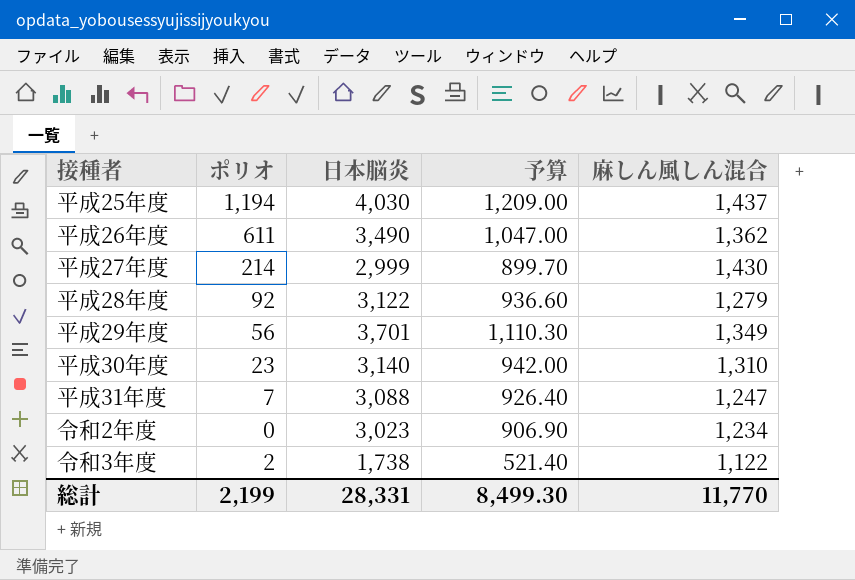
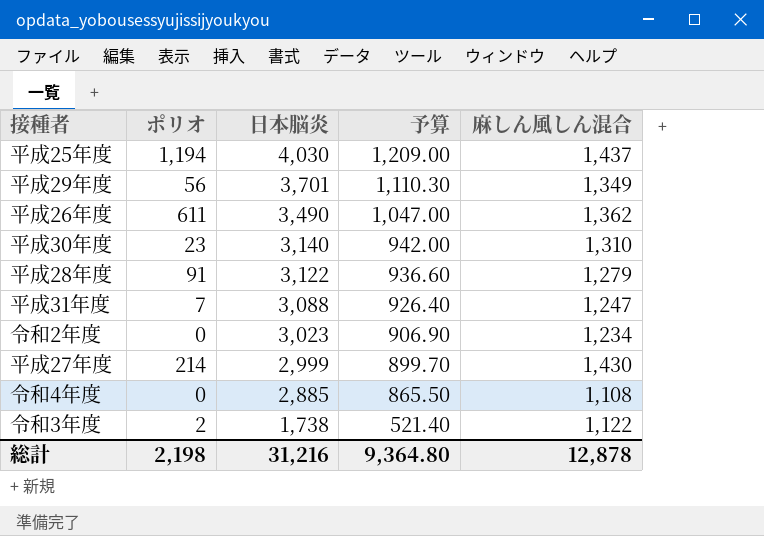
row order: none -> 日本脳炎 descending
平成28年度 | ポリオ: 92 -> 91
row 令和4年度: none -> 0 | 2,885 | 865.50 | 1,108
総計 | ポリオ: 2,199 -> 2,198
総計 | 日本脳炎: 28,331 -> 31,216
総計 | 予算: 8,499.30 -> 9,364.80
総計 | 麻しん風しん混合: 11,770 -> 12,878

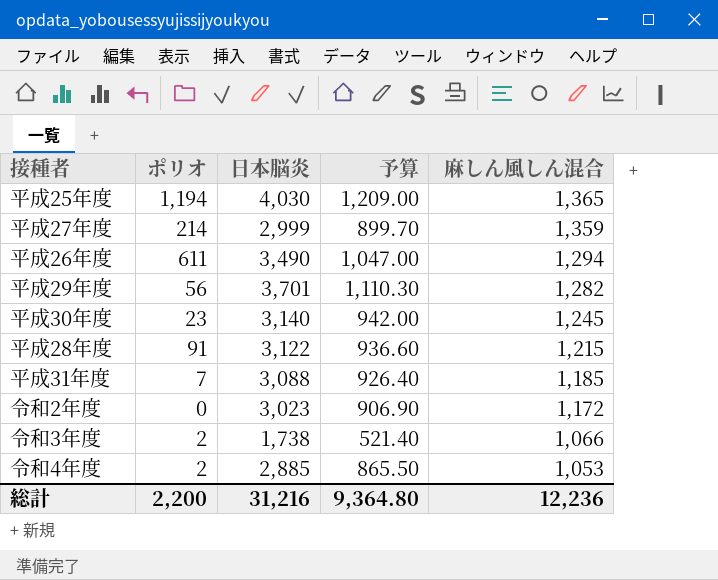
row order: 日本脳炎 descending -> 麻しん風しん混合 descending
平成25年度 | 麻しん風しん混合: 1,437 -> 1,365
平成27年度 | 麻しん風しん混合: 1,430 -> 1,359
平成26年度 | 麻しん風しん混合: 1,362 -> 1,294
平成29年度 | 麻しん風しん混合: 1,349 -> 1,282
平成30年度 | 麻しん風しん混合: 1,310 -> 1,245
平成28年度 | 麻しん風しん混合: 1,279 -> 1,215
平成31年度 | 麻しん風しん混合: 1,247 -> 1,185
令和2年度 | 麻しん風しん混合: 1,234 -> 1,172
令和3年度 | 麻しん風しん混合: 1,122 -> 1,066
令和4年度 | ポリオ: 0 -> 2
令和4年度 | 麻しん風しん混合: 1,108 -> 1,053
総計 | ポリオ: 2,198 -> 2,200
総計 | 麻しん風しん混合: 12,878 -> 12,236

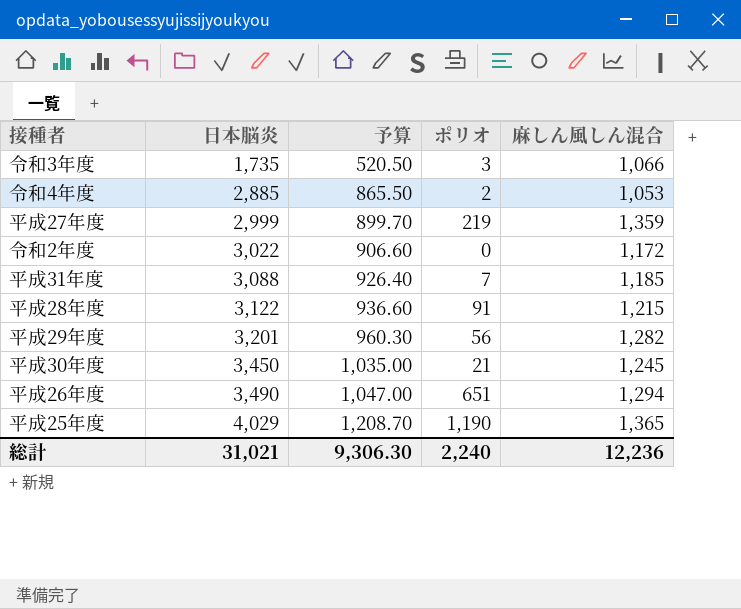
row order: 麻しん風しん混合 descending -> 日本脳炎 ascending
column ポリオ | position: 2 -> 4
令和3年度 | 日本脳炎: 1,738 -> 1,735
令和3年度 | 予算: 521.40 -> 520.50
令和3年度 | ポリオ: 2 -> 3
平成27年度 | ポリオ: 214 -> 219
令和2年度 | 日本脳炎: 3,023 -> 3,022
令和2年度 | 予算: 906.90 -> 906.60
平成29年度 | 日本脳炎: 3,701 -> 3,201
平成29年度 | 予算: 1,110.30 -> 960.30
平成30年度 | 日本脳炎: 3,140 -> 3,450
平成30年度 | 予算: 942.00 -> 1,035.00
平成30年度 | ポリオ: 23 -> 21
平成26年度 | ポリオ: 611 -> 651
平成25年度 | 日本脳炎: 4,030 -> 4,029
平成25年度 | 予算: 1,209.00 -> 1,208.70
平成25年度 | ポリオ: 1,194 -> 1,190
総計 | 日本脳炎: 31,216 -> 31,021
総計 | 予算: 9,364.80 -> 9,306.30
総計 | ポリオ: 2,200 -> 2,240

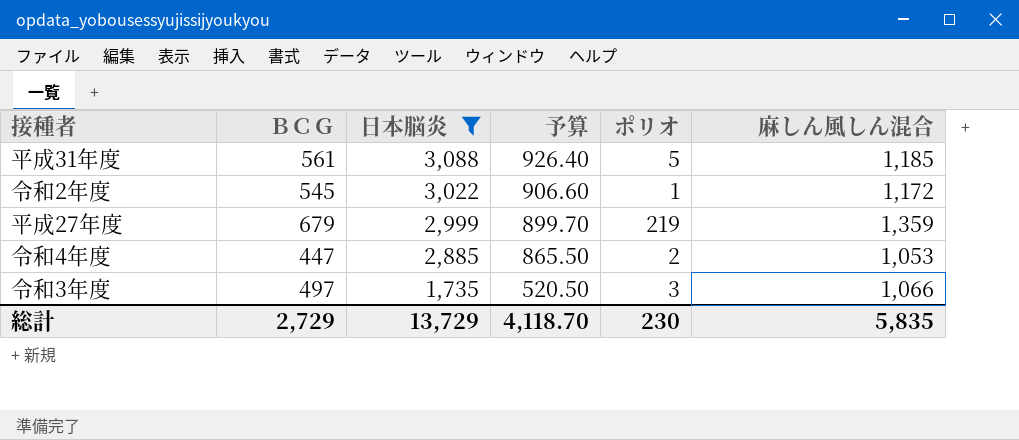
filter: none -> 日本脳炎 <= 3,088
row order: 日本脳炎 ascending -> 日本脳炎 descending
column ＢＣＧ | position: none -> 2
平成31年度 | ポリオ: 7 -> 5
令和2年度 | ポリオ: 0 -> 1
総計 | 日本脳炎: 31,021 -> 13,729
総計 | 予算: 9,306.30 -> 4,118.70
総計 | ポリオ: 2,240 -> 230
総計 | 麻しん風しん混合: 12,236 -> 5,835

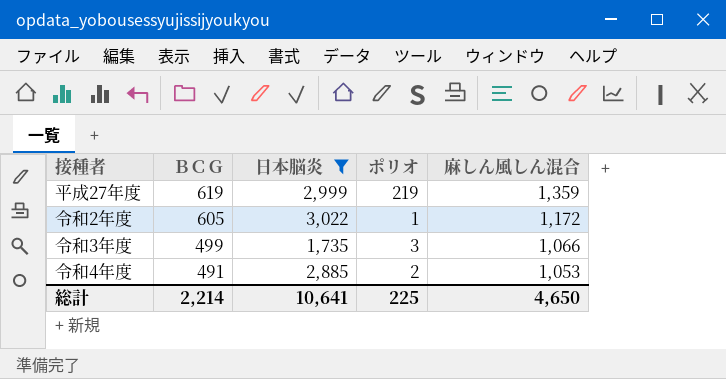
row order: 日本脳炎 descending -> ＢＣＧ descending
column 予算 | formula: [日本脳炎] * 0.3 -> none
row 平成31年度: 561 | 3,088 | 926.40 | 5 | 1,185 -> none
平成27年度 | ＢＣＧ: 679 -> 619
令和2年度 | ＢＣＧ: 545 -> 605
令和3年度 | ＢＣＧ: 497 -> 499
令和4年度 | ＢＣＧ: 447 -> 491
総計 | ＢＣＧ: 2,729 -> 2,214
総計 | 日本脳炎: 13,729 -> 10,641
総計 | ポリオ: 230 -> 225
総計 | 麻しん風しん混合: 5,835 -> 4,650

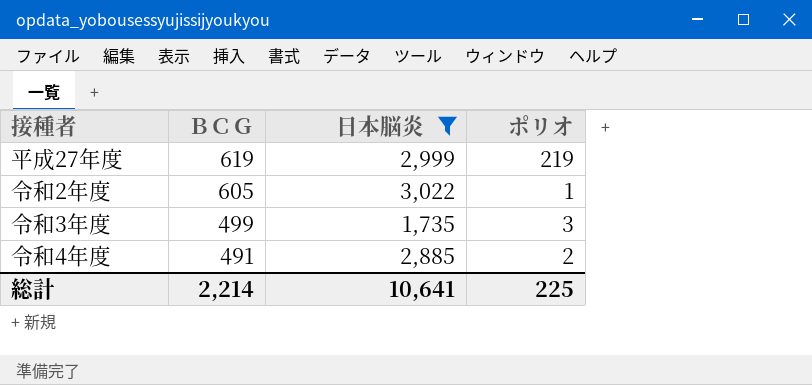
column 麻しん風しん混合 | position: 5 -> none

